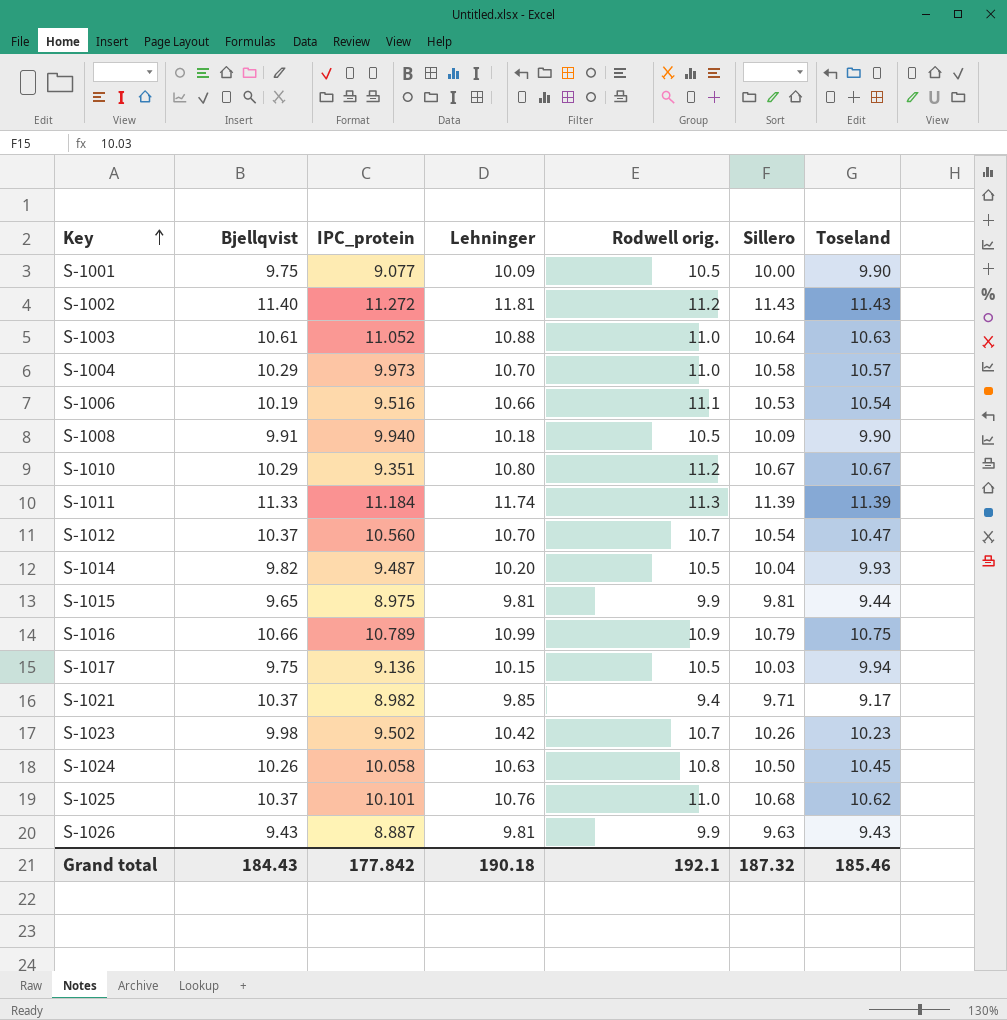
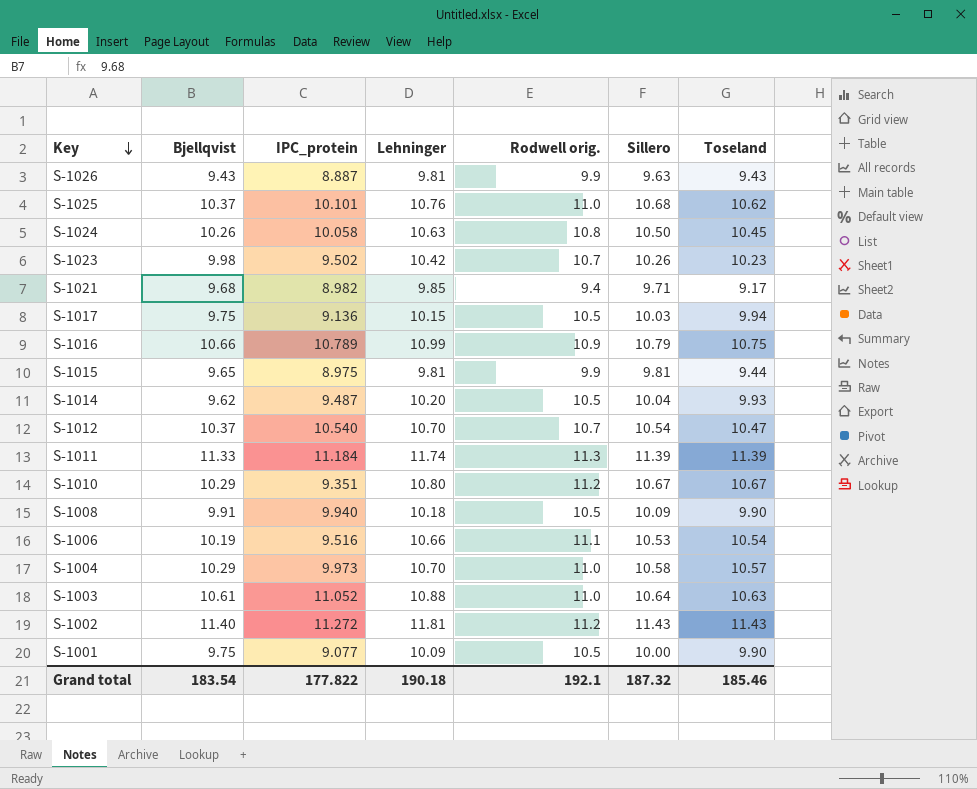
row order: Key ascending -> Key descending
S-1021 | Bjellqvist: 10.37 -> 9.68
S-1014 | Bjellqvist: 9.82 -> 9.62
S-1012 | IPC_protein: 10.560 -> 10.540
Grand total | Bjellqvist: 184.43 -> 183.54
Grand total | IPC_protein: 177.842 -> 177.822

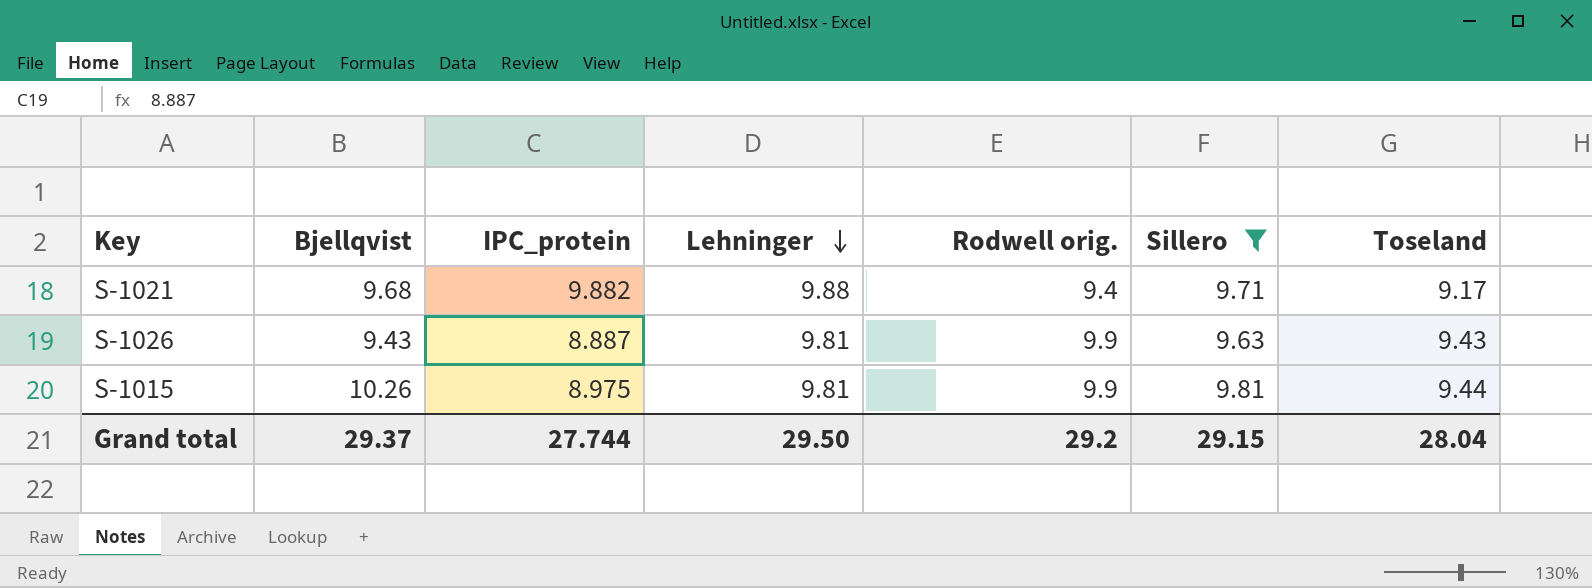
filter: none -> Sillero <= 9.81
row order: Key descending -> Lehninger descending
S-1021 | IPC_protein: 8.982 -> 9.882
S-1021 | Lehninger: 9.85 -> 9.88
S-1015 | Bjellqvist: 9.65 -> 10.26
Grand total | Bjellqvist: 183.54 -> 29.37
Grand total | IPC_protein: 177.822 -> 27.744
Grand total | Lehninger: 190.18 -> 29.50
Grand total | Rodwell orig.: 192.1 -> 29.2
Grand total | Sillero: 187.32 -> 29.15
Grand total | Toseland: 185.46 -> 28.04

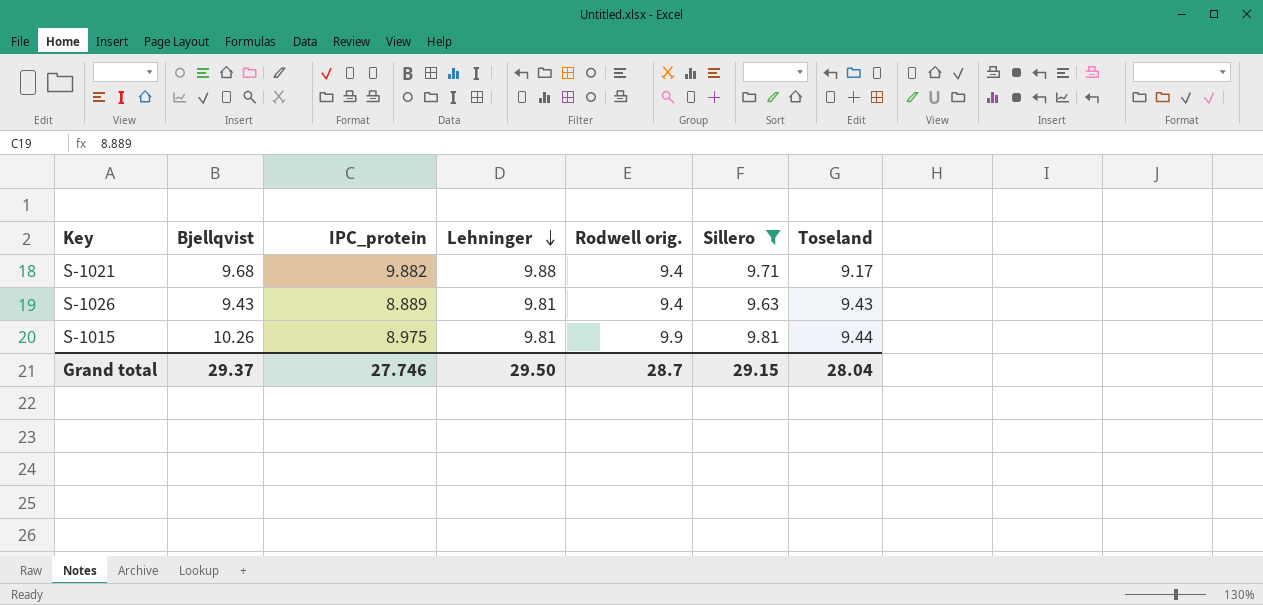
S-1026 | IPC_protein: 8.887 -> 8.889
S-1026 | Rodwell orig.: 9.9 -> 9.4
Grand total | IPC_protein: 27.744 -> 27.746
Grand total | Rodwell orig.: 29.2 -> 28.7

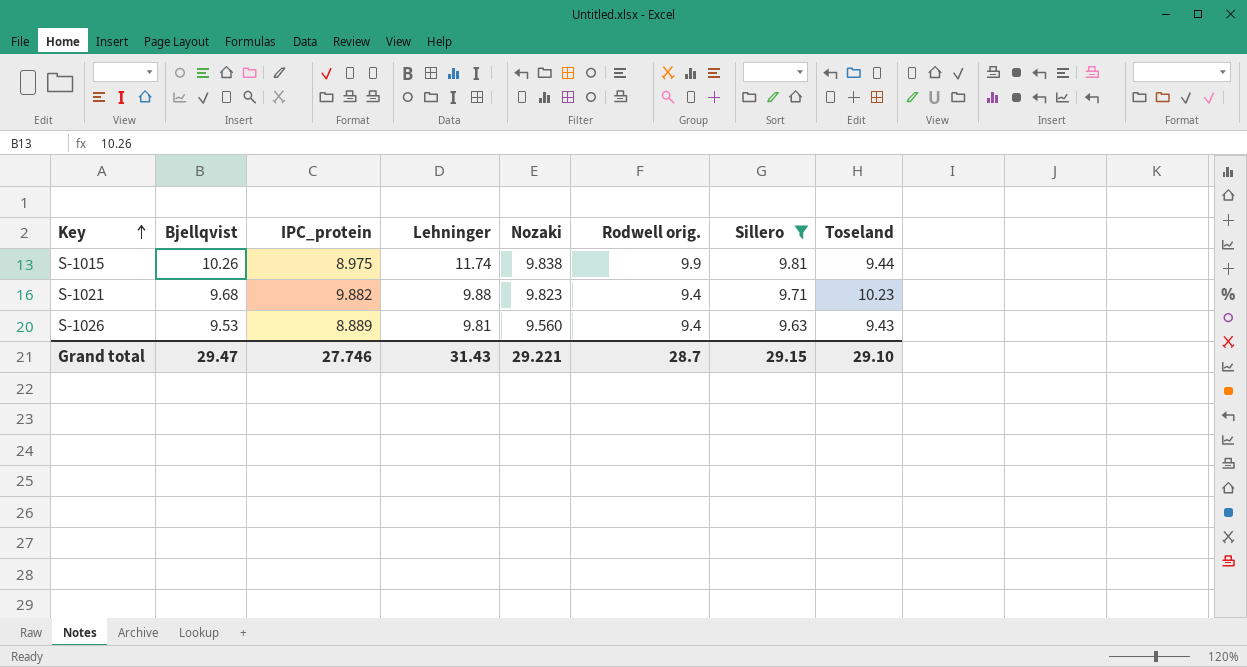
row order: Lehninger descending -> Key ascending
column Nozaki | position: none -> 5
S-1015 | Lehninger: 9.81 -> 11.74
S-1021 | Toseland: 9.17 -> 10.23
S-1026 | Bjellqvist: 9.43 -> 9.53
Grand total | Bjellqvist: 29.37 -> 29.47
Grand total | Lehninger: 29.50 -> 31.43
Grand total | Toseland: 28.04 -> 29.10

